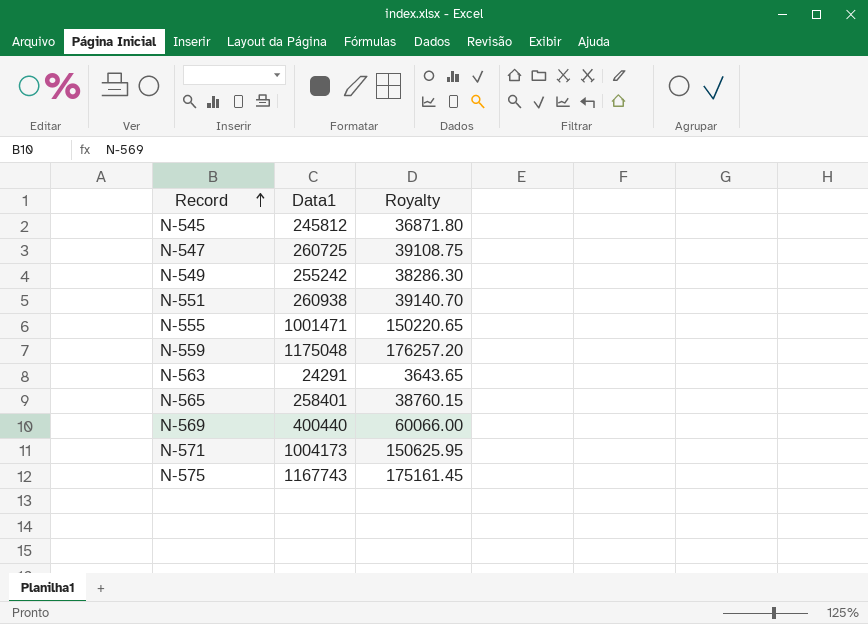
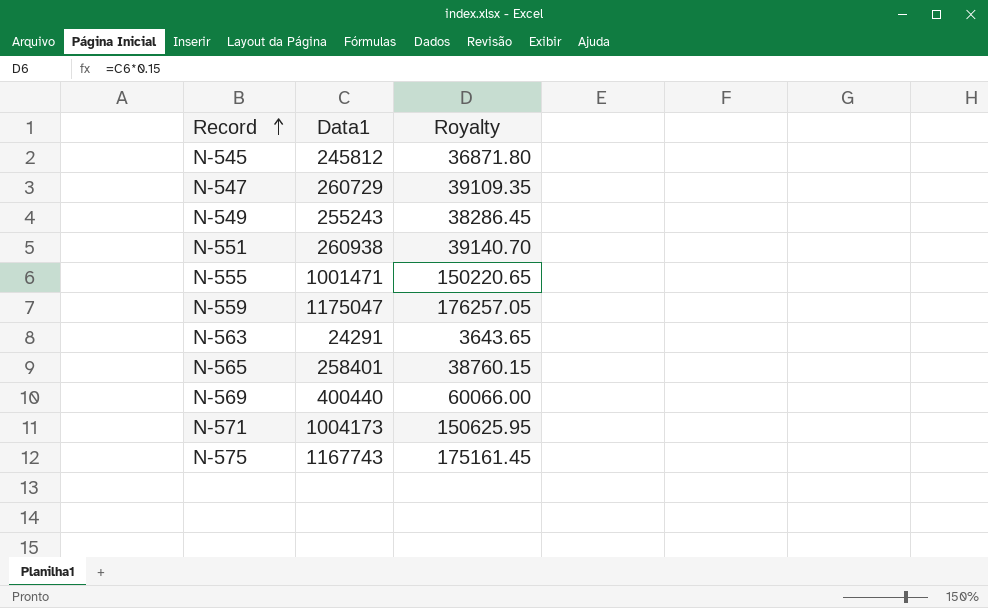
N-547 | Data1: 260725 -> 260729
N-547 | Royalty: 39108.75 -> 39109.35
N-549 | Data1: 255242 -> 255243
N-549 | Royalty: 38286.30 -> 38286.45
N-559 | Data1: 1175048 -> 1175047
N-559 | Royalty: 176257.20 -> 176257.05

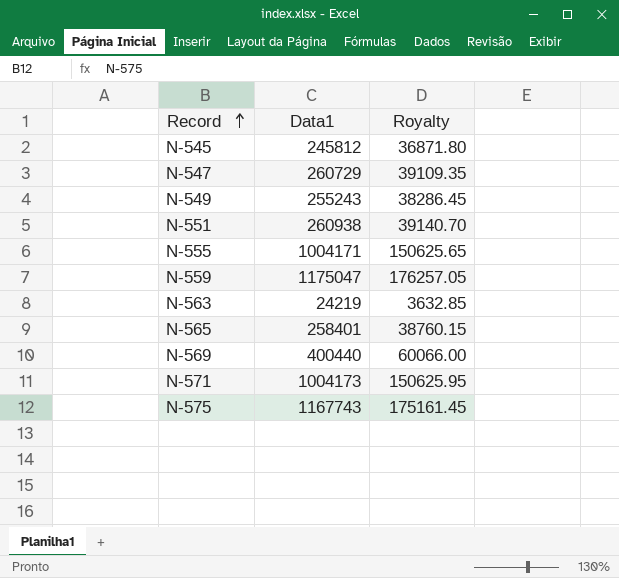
N-555 | Data1: 1001471 -> 1004171
N-555 | Royalty: 150220.65 -> 150625.65
N-563 | Data1: 24291 -> 24219
N-563 | Royalty: 3643.65 -> 3632.85

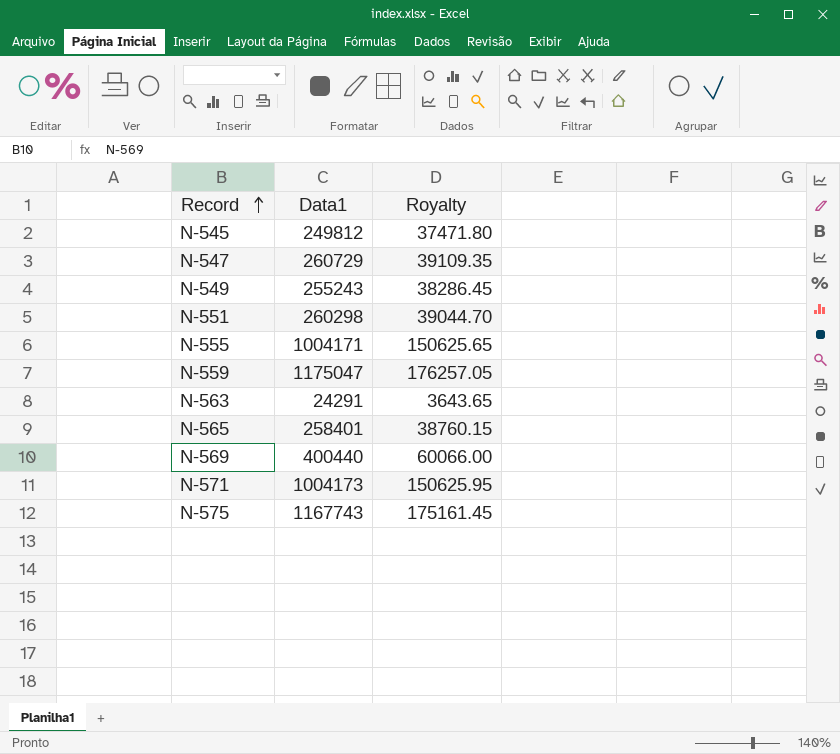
N-545 | Data1: 245812 -> 249812
N-545 | Royalty: 36871.80 -> 37471.80
N-551 | Data1: 260938 -> 260298
N-551 | Royalty: 39140.70 -> 39044.70
N-563 | Data1: 24219 -> 24291
N-563 | Royalty: 3632.85 -> 3643.65

